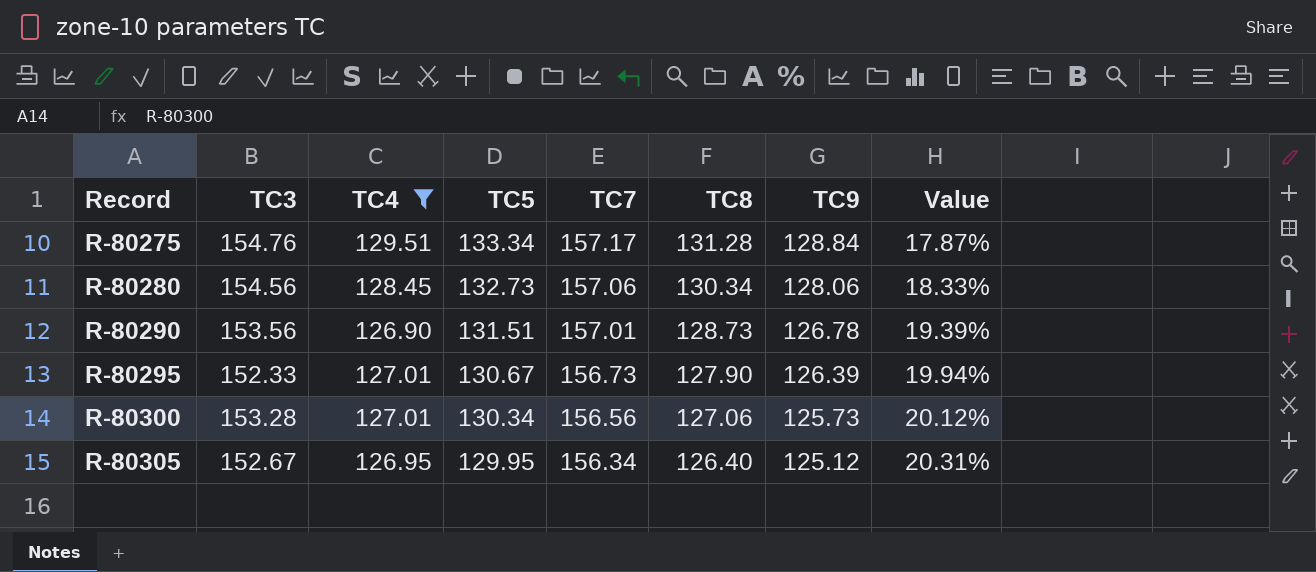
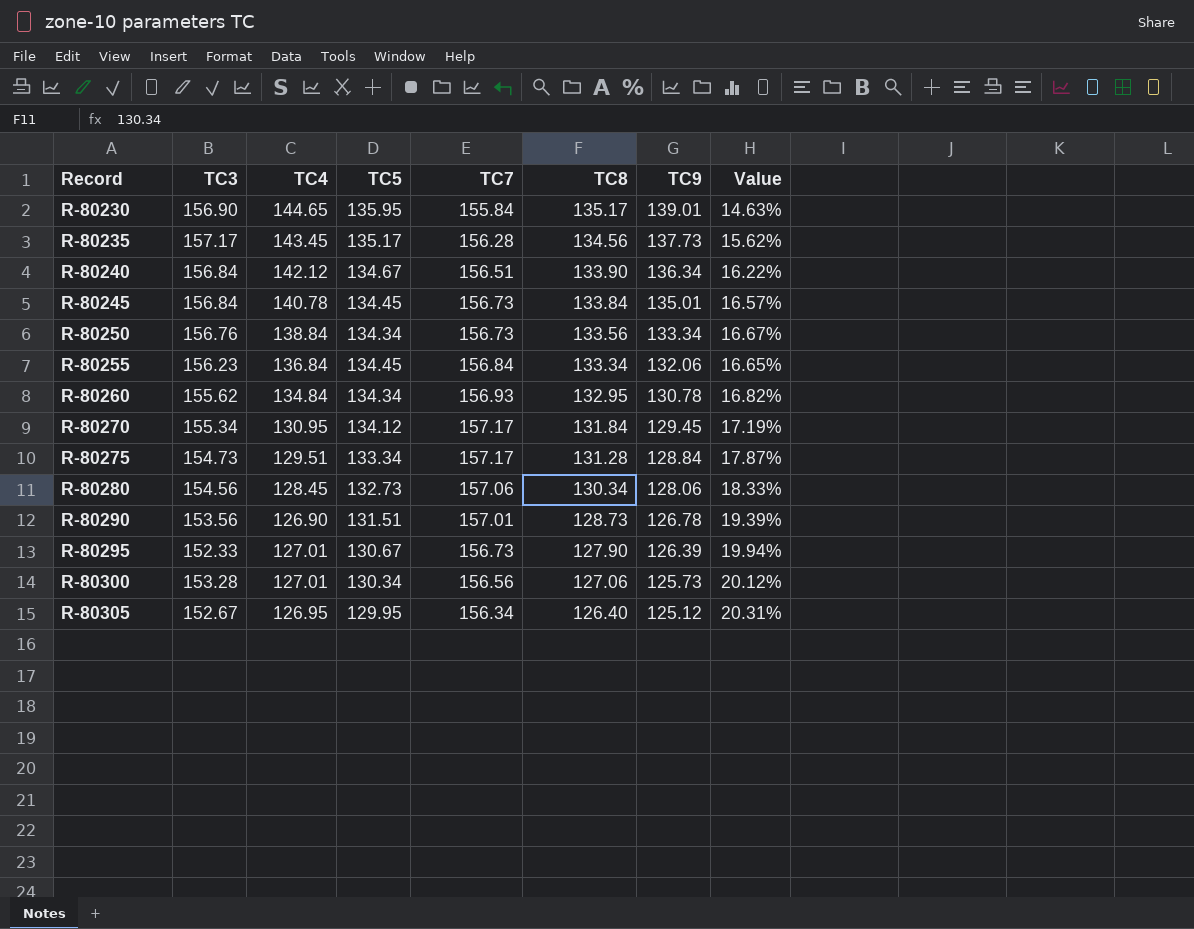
filter: TC4 <= 129.51 -> none
R-80275 | TC3: 154.76 -> 154.73

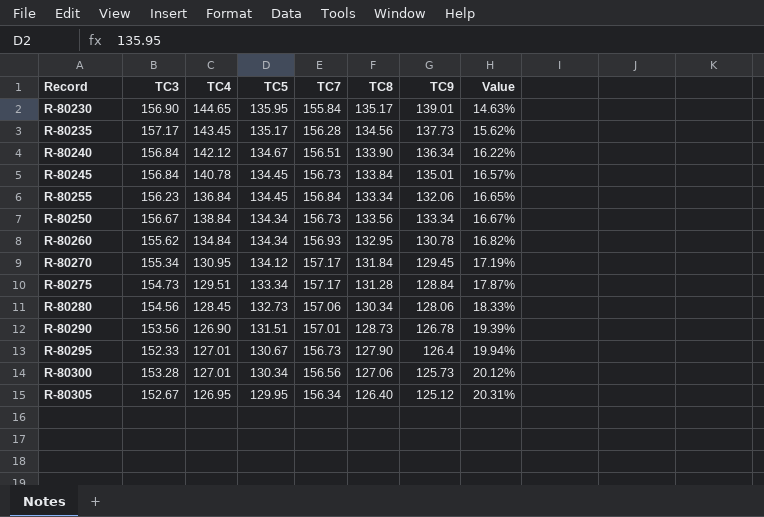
row order: Record ascending -> TC5 descending
R-80250 | TC3: 156.76 -> 156.67
R-80295 | TC9: 126.39 -> 126.4

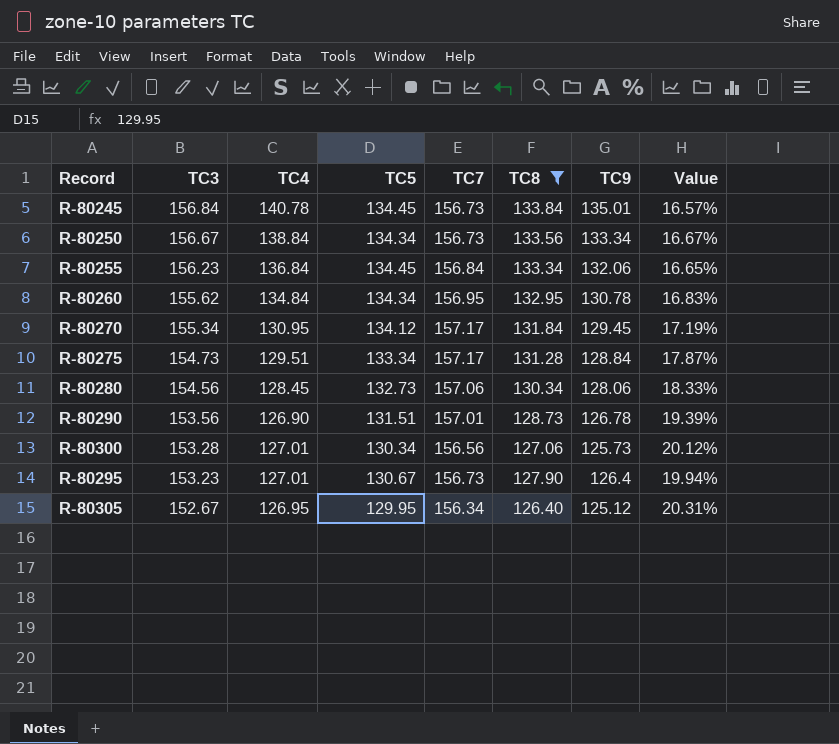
filter: none -> TC8 <= 133.84
row order: TC5 descending -> TC3 descending
R-80260 | TC7: 156.93 -> 156.95
R-80260 | Value: 16.82% -> 16.83%
R-80295 | TC3: 152.33 -> 153.23

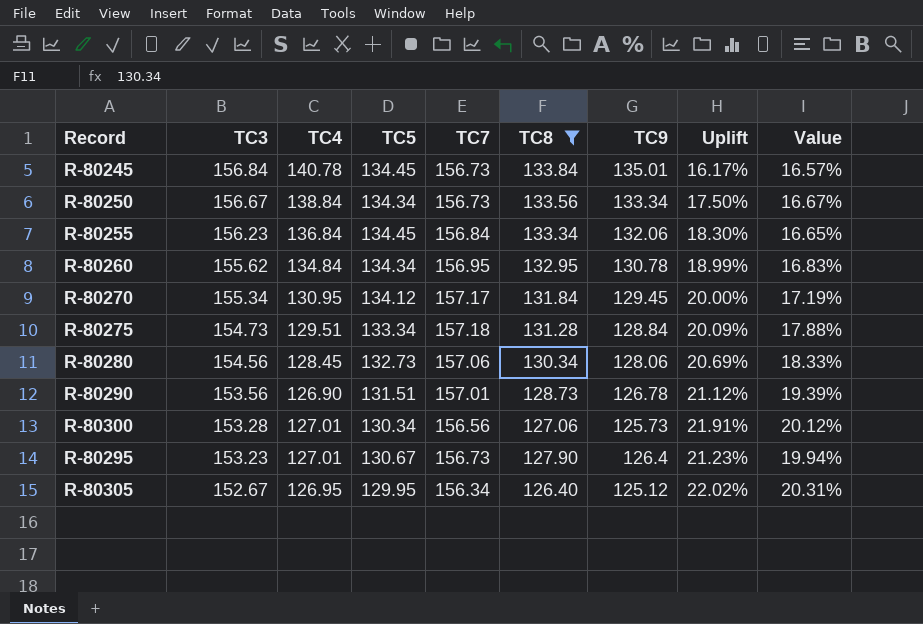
column Uplift | formula: none -> ([TC3] - [TC9]) / [TC9]
R-80275 | TC7: 157.17 -> 157.18
R-80275 | Value: 17.87% -> 17.88%

